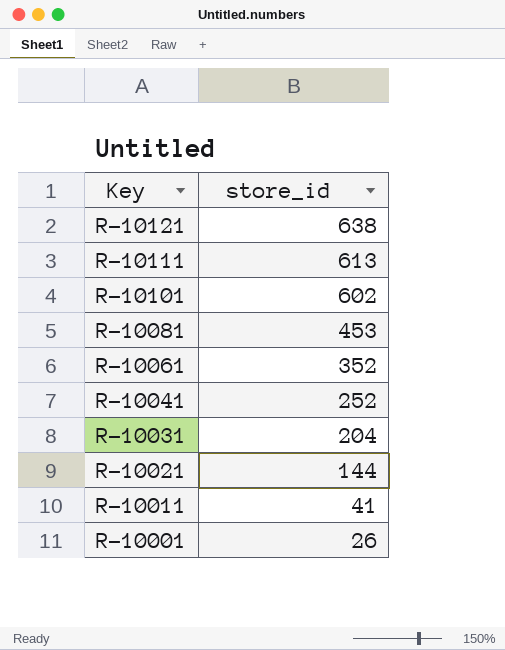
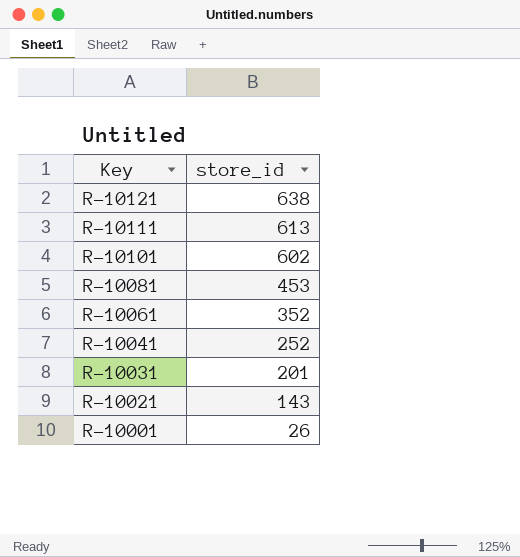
row R-10011: 41 -> none
R-10031 | store_id: 204 -> 201
R-10021 | store_id: 144 -> 143

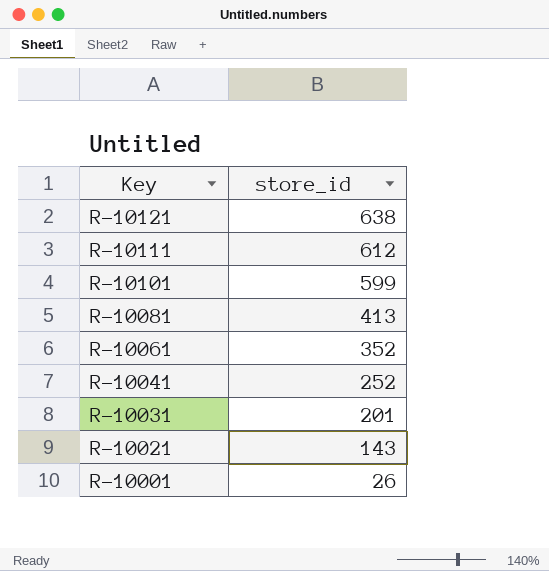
R-10111 | store_id: 613 -> 612
R-10101 | store_id: 602 -> 599
R-10081 | store_id: 453 -> 413

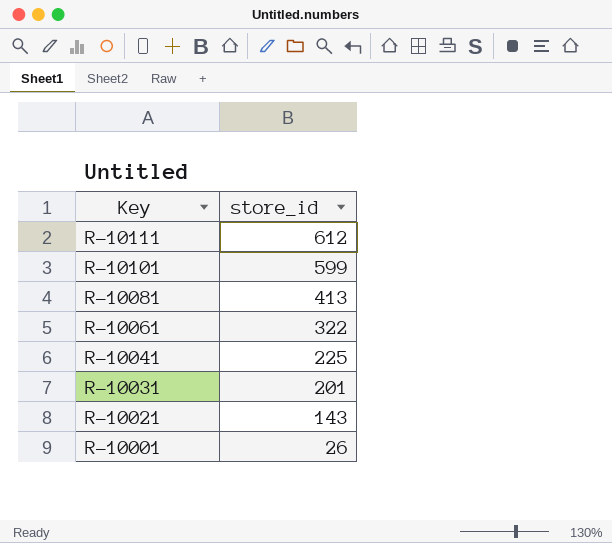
row R-10121: 638 -> none
R-10061 | store_id: 352 -> 322
R-10041 | store_id: 252 -> 225

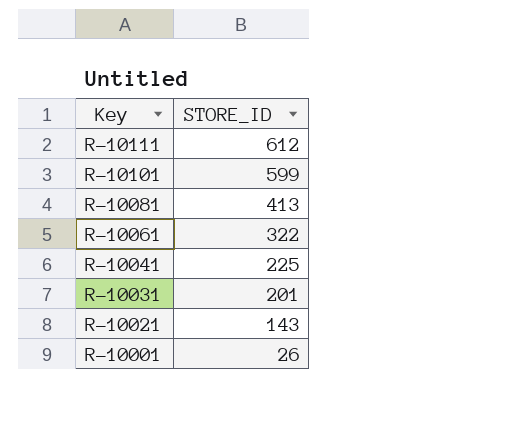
column name: store_id -> STORE_ID

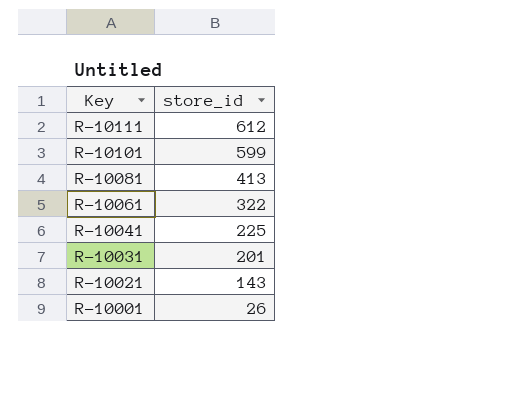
column name: STORE_ID -> store_id

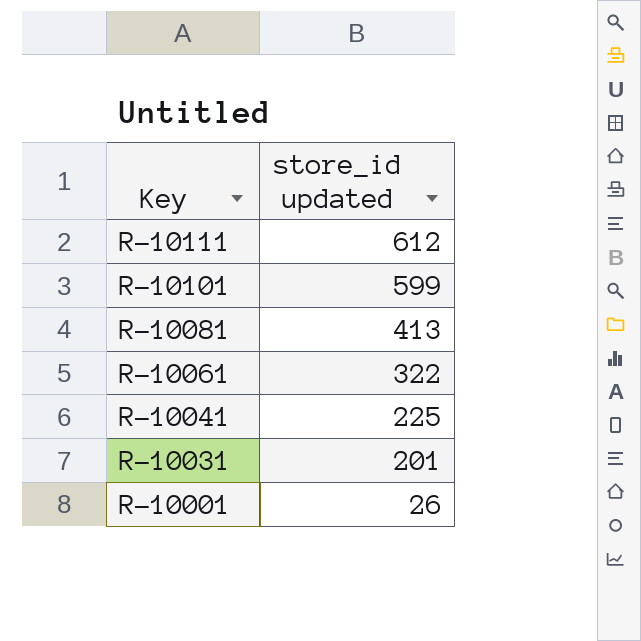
column name: store_id -> store_id updated
row R-10021: 143 -> none

